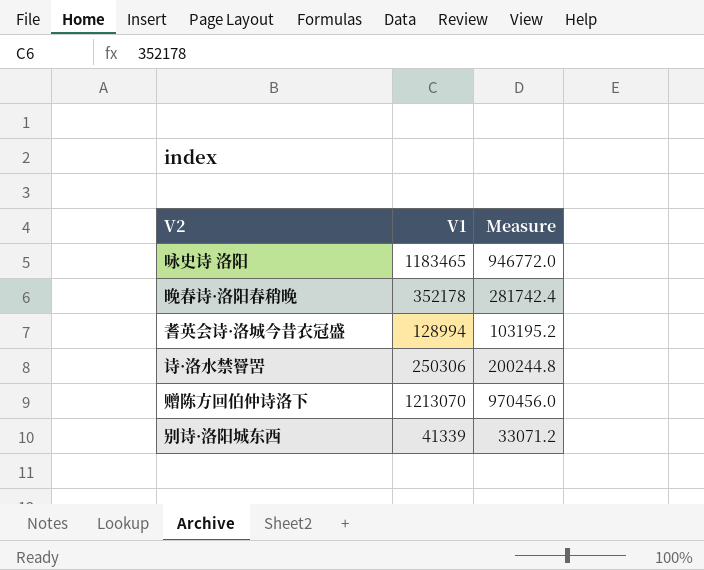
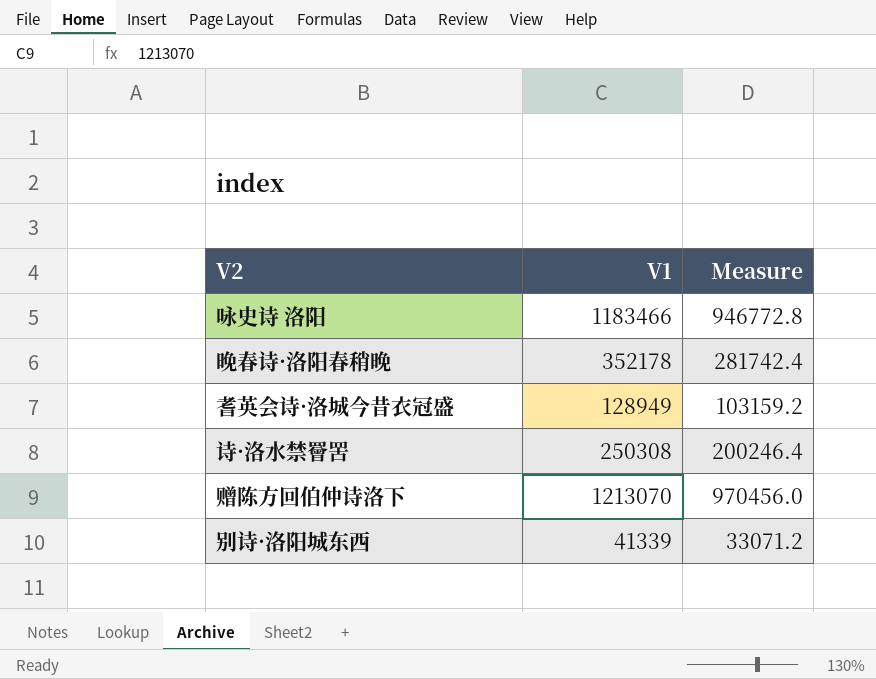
咏史诗 洛阳 | V1: 1183465 -> 1183466
咏史诗 洛阳 | Measure: 946772.0 -> 946772.8
耆英会诗·洛城今昔衣冠盛 | V1: 128994 -> 128949
耆英会诗·洛城今昔衣冠盛 | Measure: 103195.2 -> 103159.2
诗·洛水禁罾罟 | V1: 250306 -> 250308
诗·洛水禁罾罟 | Measure: 200244.8 -> 200246.4

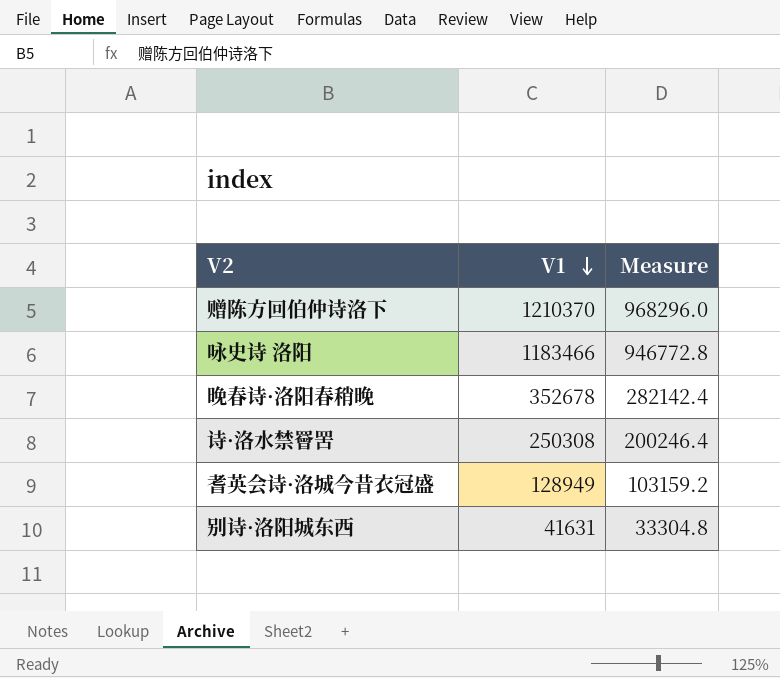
row order: none -> V1 descending
赠陈方回伯仲诗洛下 | V1: 1213070 -> 1210370
赠陈方回伯仲诗洛下 | Measure: 970456.0 -> 968296.0
晚春诗·洛阳春稍晚 | V1: 352178 -> 352678
晚春诗·洛阳春稍晚 | Measure: 281742.4 -> 282142.4
别诗·洛阳城东西 | V1: 41339 -> 41631
别诗·洛阳城东西 | Measure: 33071.2 -> 33304.8

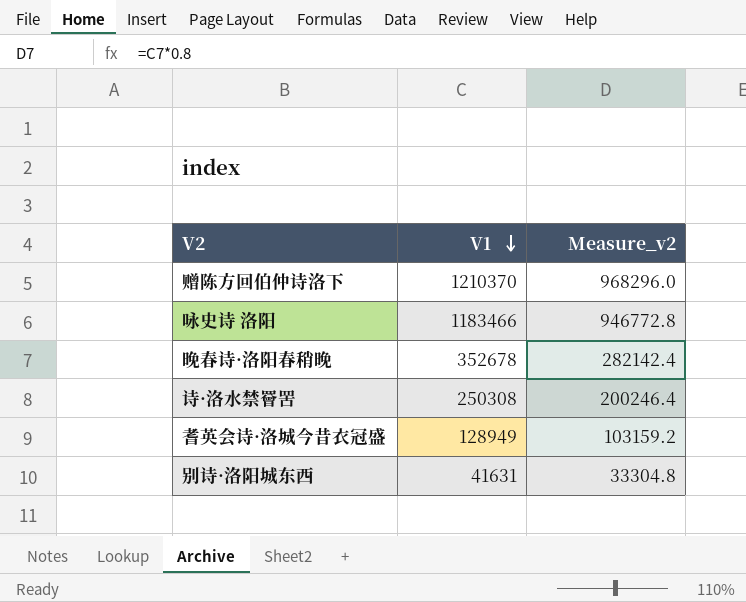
column name: Measure -> Measure_v2

